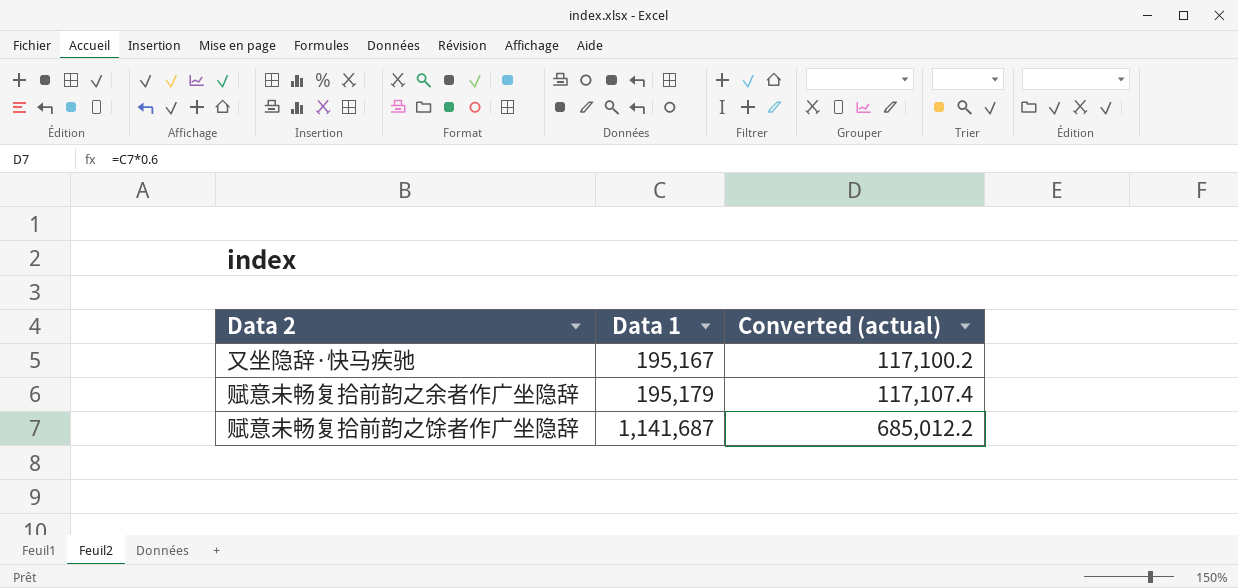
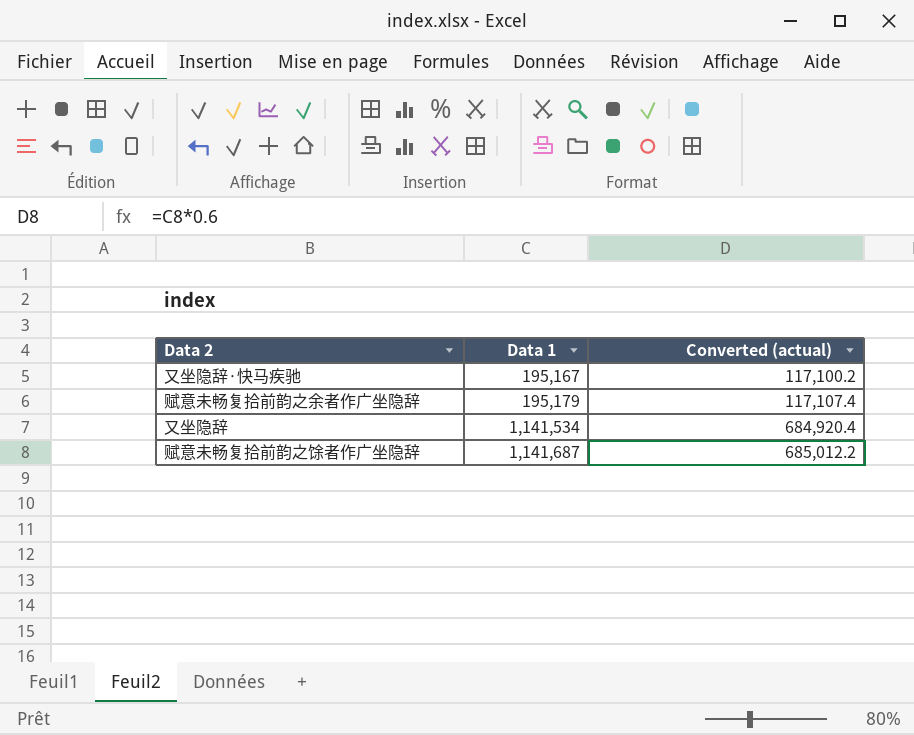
row 又坐隐辞: none -> 1,141,534 | 684,920.4

